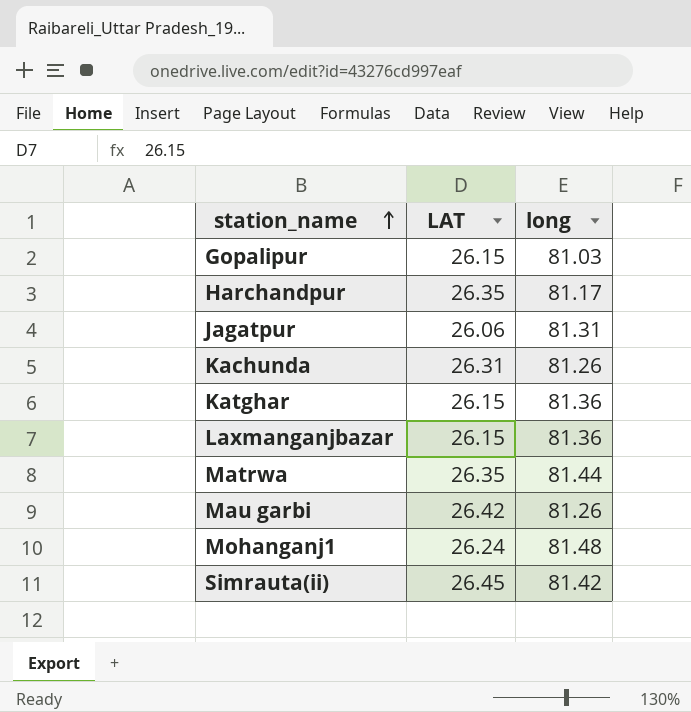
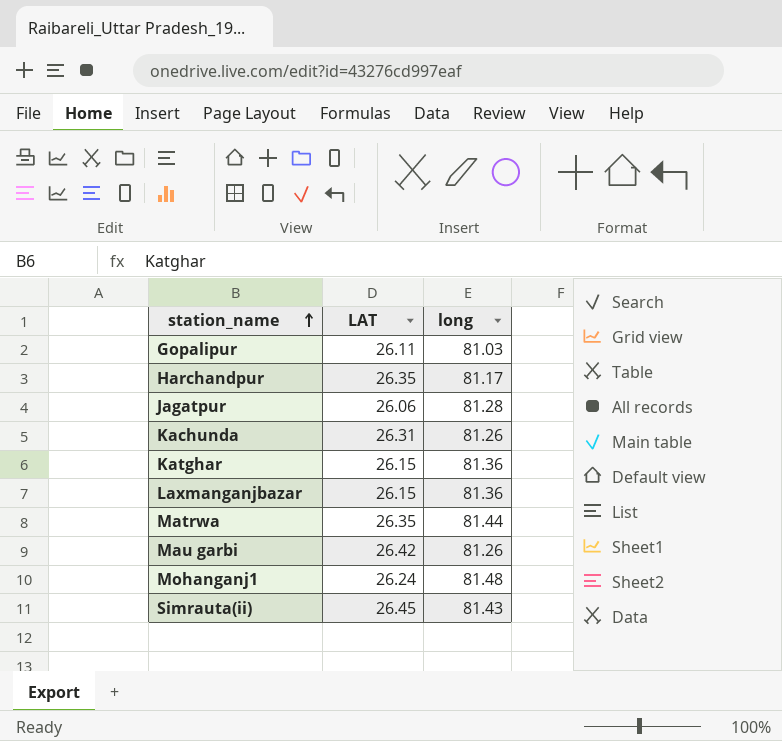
Gopalipur | LAT: 26.15 -> 26.11
Jagatpur | long: 81.31 -> 81.28
Simrauta(ii) | long: 81.42 -> 81.43

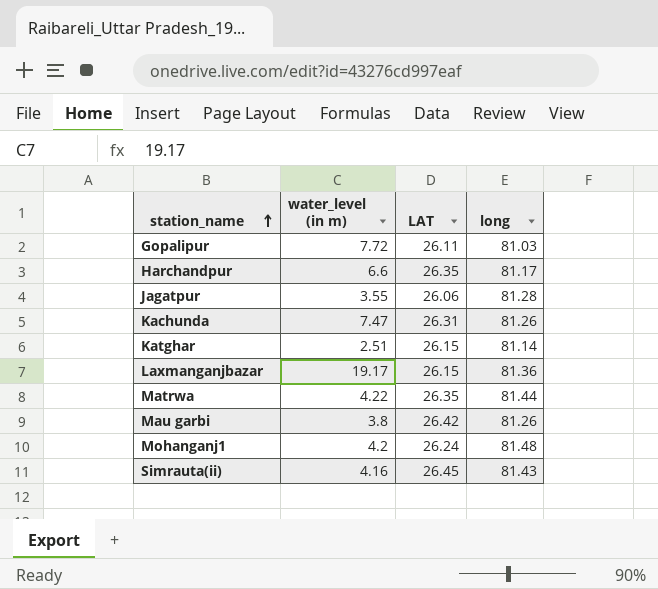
column water_level (in m) | position: none -> 2
Katghar | long: 81.36 -> 81.14

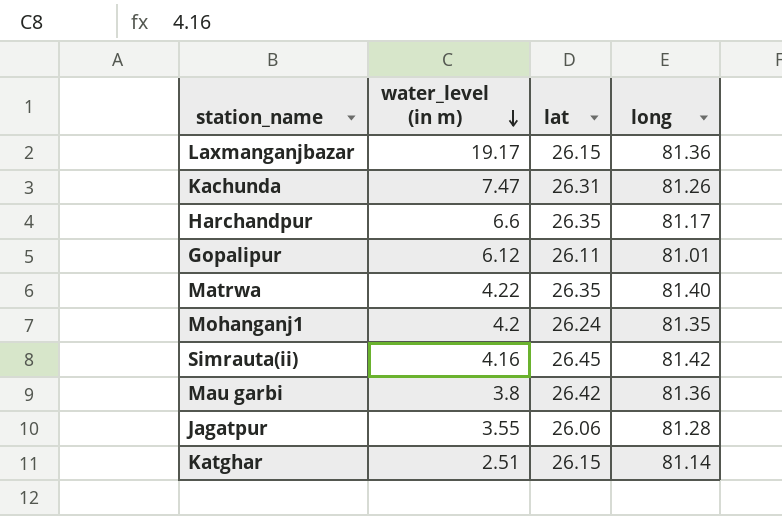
row order: station_name ascending -> water_level (in m) descending
column name: LAT -> lat
Gopalipur | water_level (in m): 7.72 -> 6.12
Gopalipur | long: 81.03 -> 81.01
Matrwa | long: 81.44 -> 81.40
Mohanganj1 | long: 81.48 -> 81.35
Simrauta(ii) | long: 81.43 -> 81.42
Mau garbi | long: 81.26 -> 81.36

